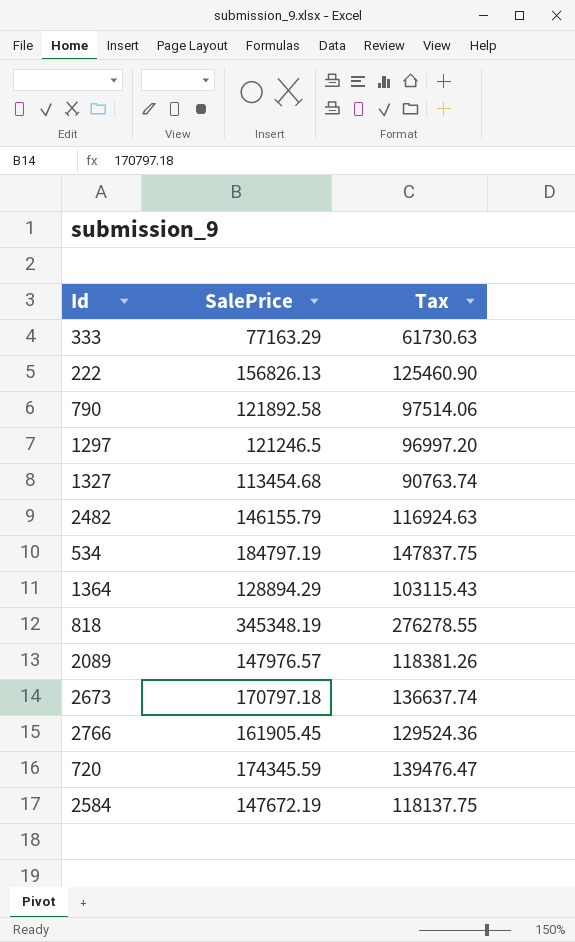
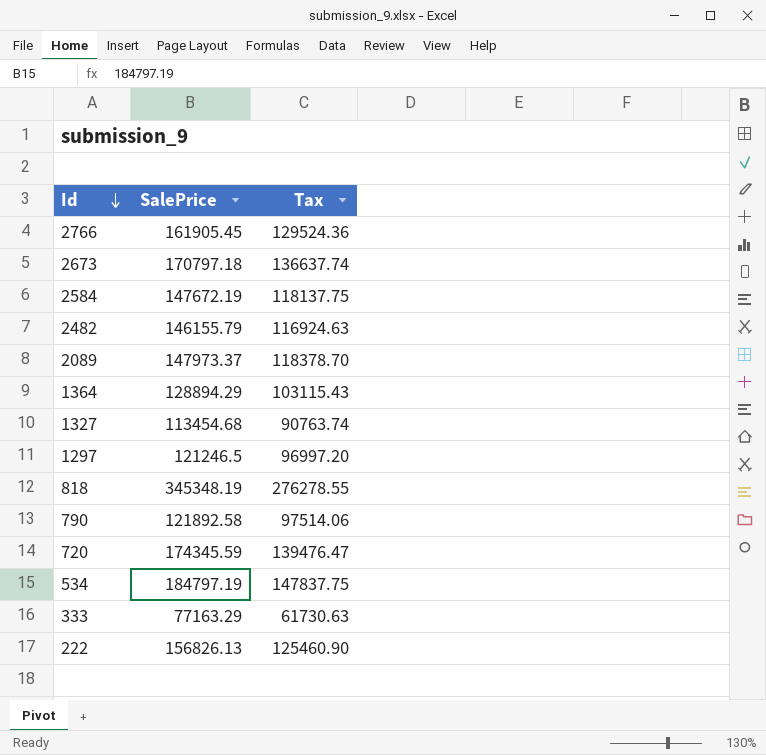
row order: none -> Id descending
2089 | SalePrice: 147976.57 -> 147973.37
2089 | Tax: 118381.26 -> 118378.70

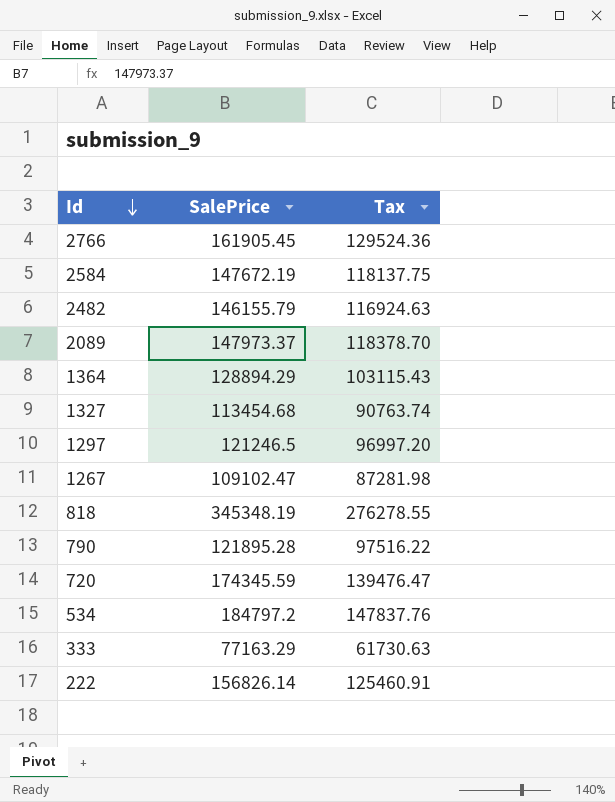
row 2673: 170797.18 | 136637.74 -> none
row 1267: none -> 109102.47 | 87281.98
790 | SalePrice: 121892.58 -> 121895.28
790 | Tax: 97514.06 -> 97516.22
534 | SalePrice: 184797.19 -> 184797.2
534 | Tax: 147837.75 -> 147837.76
222 | SalePrice: 156826.13 -> 156826.14
222 | Tax: 125460.90 -> 125460.91

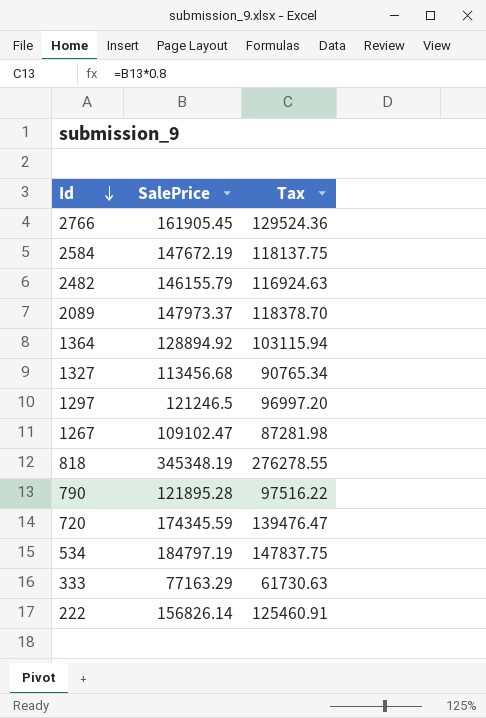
1364 | SalePrice: 128894.29 -> 128894.92
1364 | Tax: 103115.43 -> 103115.94
1327 | SalePrice: 113454.68 -> 113456.68
1327 | Tax: 90763.74 -> 90765.34
534 | SalePrice: 184797.2 -> 184797.19
534 | Tax: 147837.76 -> 147837.75

